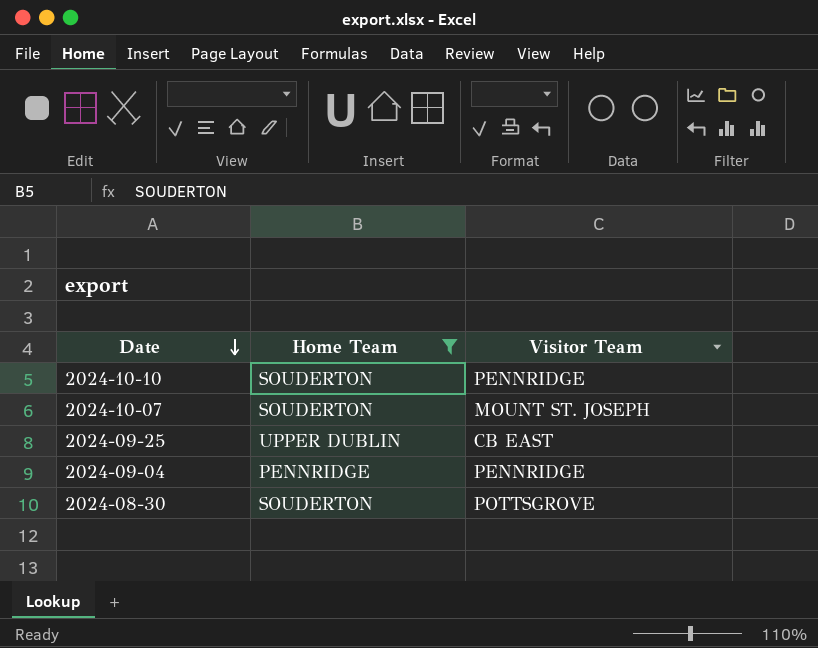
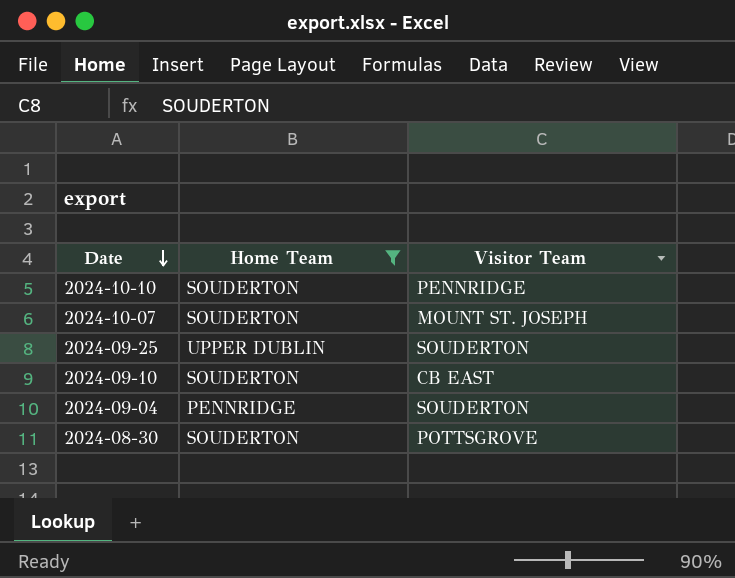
2024-09-25 | Visitor Team: CB EAST -> SOUDERTON
row 2024-09-10: none -> SOUDERTON | CB EAST
2024-09-04 | Visitor Team: PENNRIDGE -> SOUDERTON

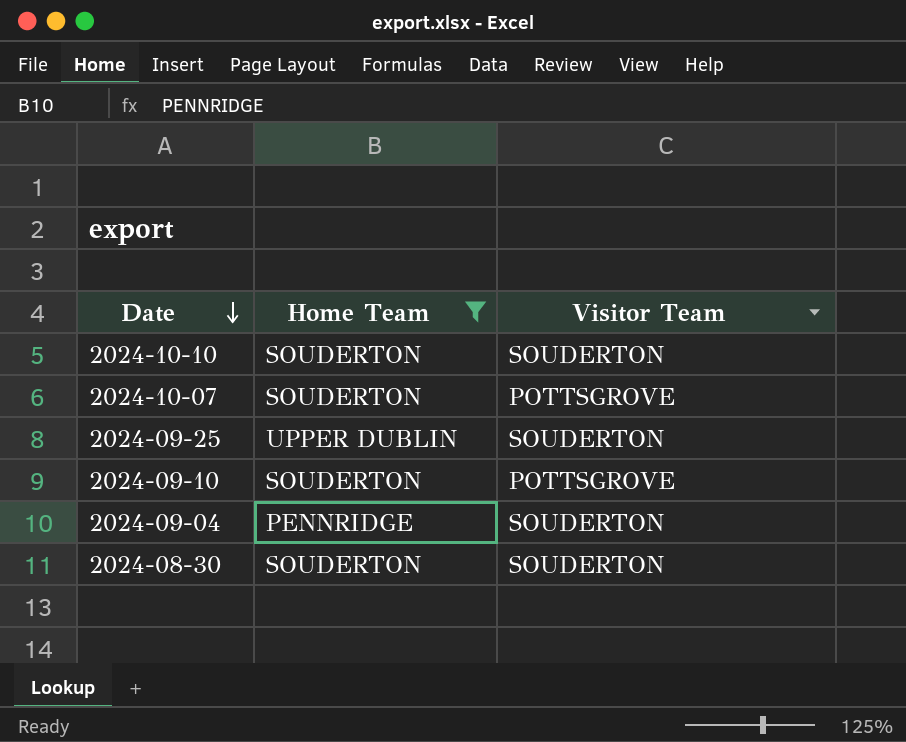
2024-10-10 | Visitor Team: PENNRIDGE -> SOUDERTON
2024-10-07 | Visitor Team: MOUNT ST. JOSEPH -> POTTSGROVE
2024-09-10 | Visitor Team: CB EAST -> POTTSGROVE
2024-08-30 | Visitor Team: POTTSGROVE -> SOUDERTON

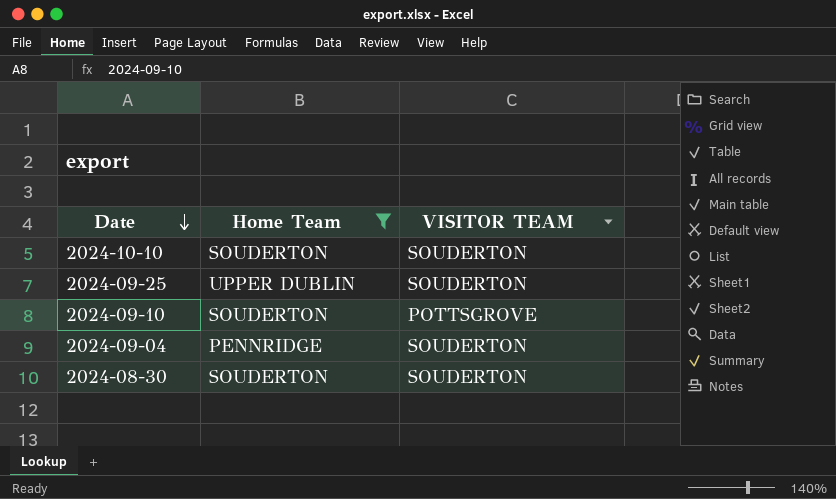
column name: Visitor Team -> VISITOR TEAM
row 2024-10-07: SOUDERTON | POTTSGROVE -> none

